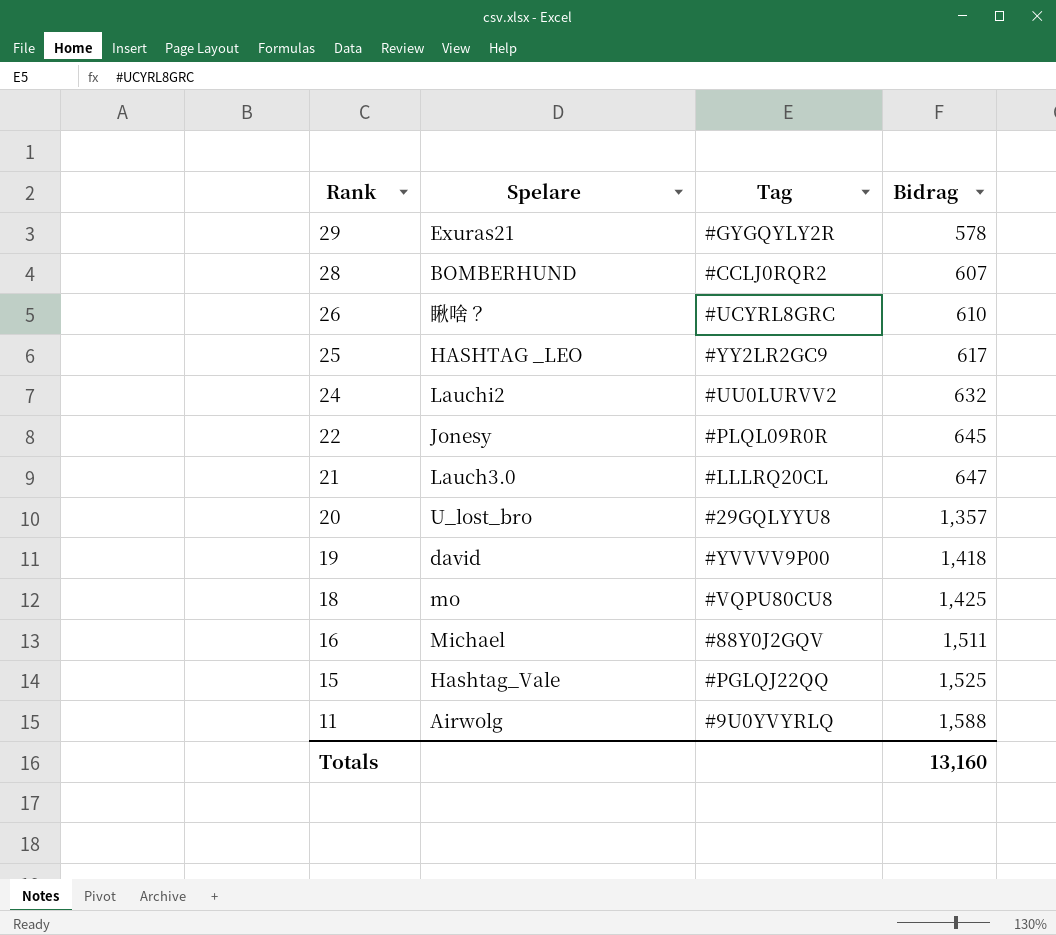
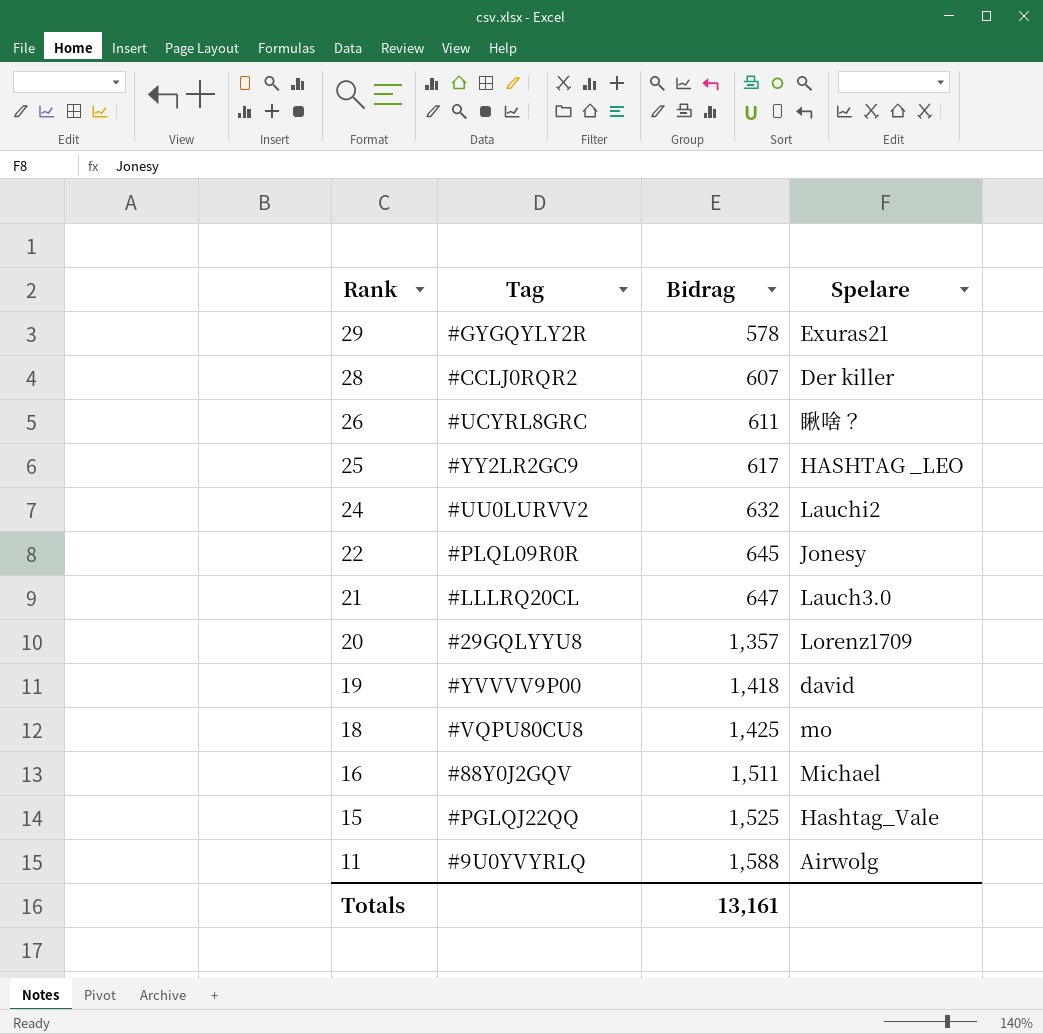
column Spelare | position: 2 -> 4
28 | Spelare: BOMBERHUND -> Der killer
26 | Bidrag: 610 -> 611
20 | Spelare: U_lost_bro -> Lorenz1709
Totals | Bidrag: 13,160 -> 13,161

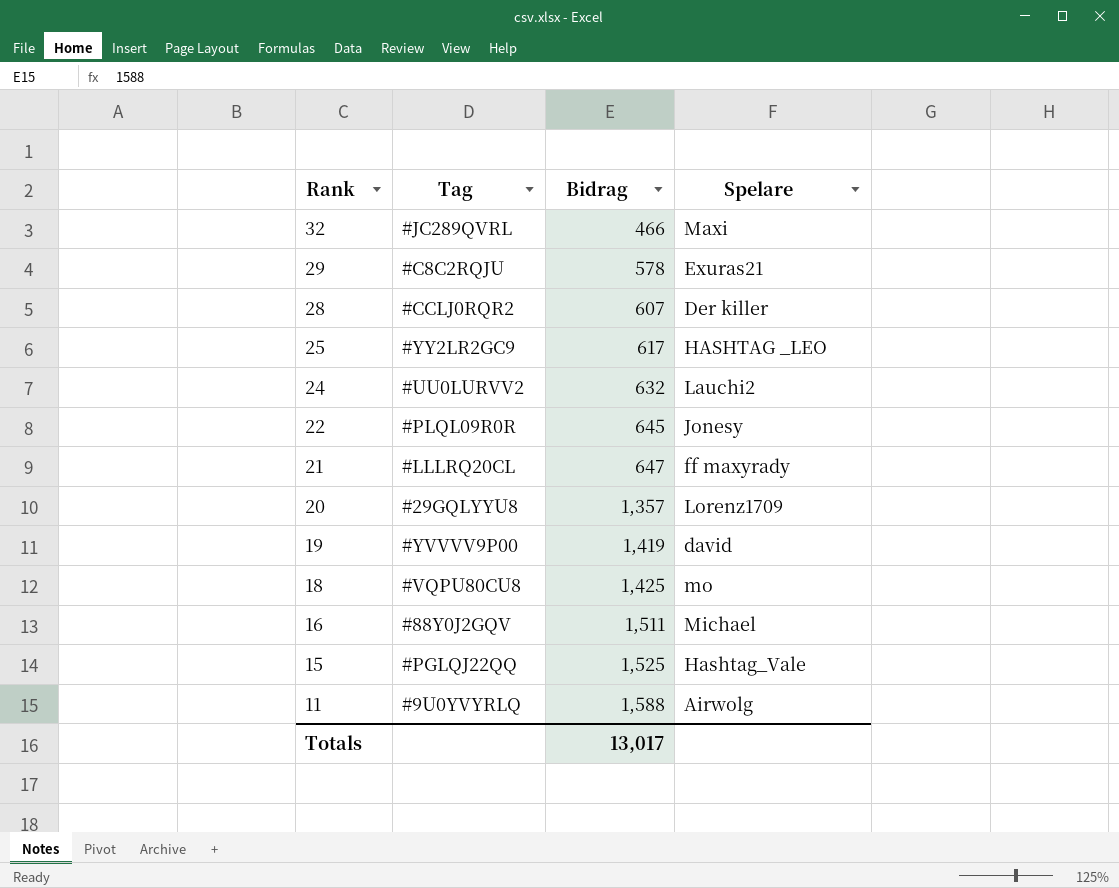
row 26: #UCYRL8GRC | 611 | 瞅啥？ -> none
row 32: none -> #JC289QVRL | 466 | Maxi
29 | Tag: #GYGQYLY2R -> #C8C2RQJU
21 | Spelare: Lauch3.0 -> ff maxyrady
19 | Bidrag: 1,418 -> 1,419
Totals | Bidrag: 13,161 -> 13,017

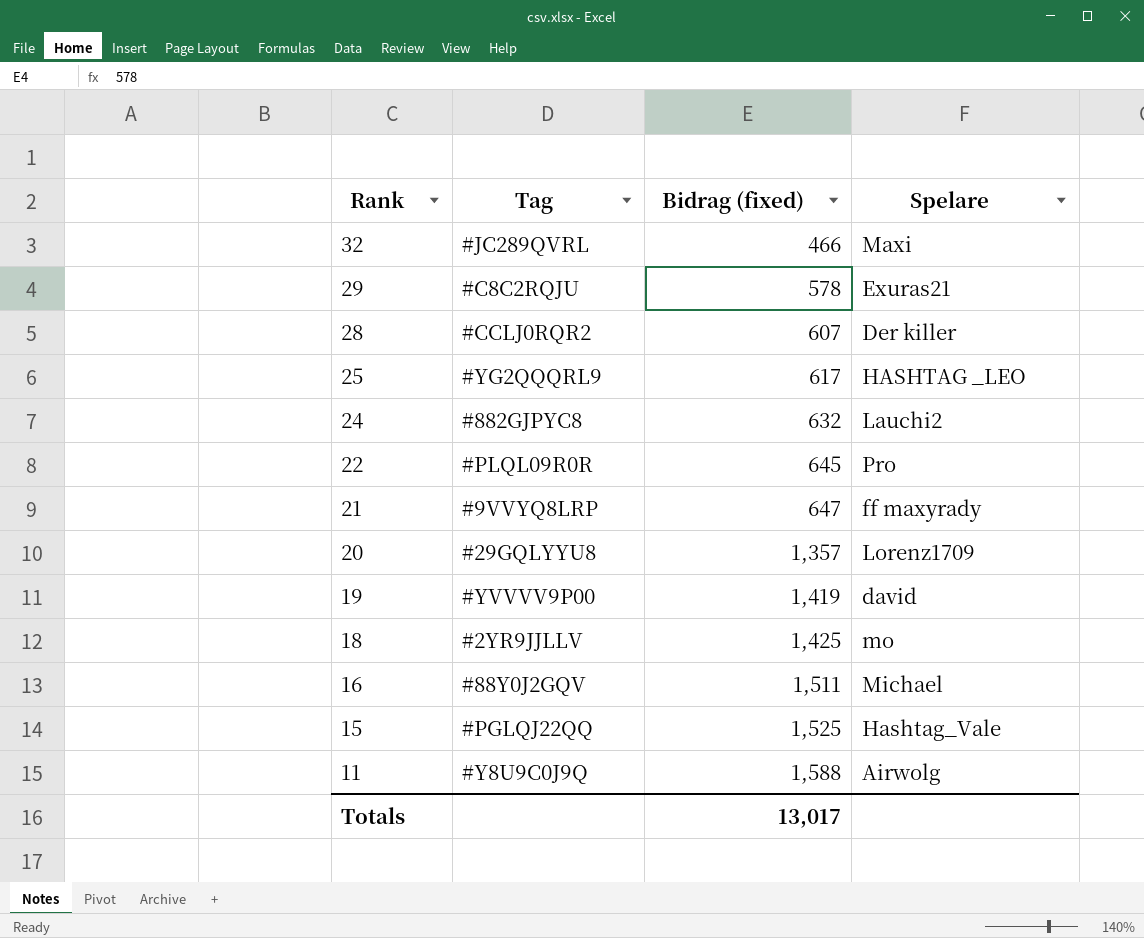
column name: Bidrag -> Bidrag (fixed)
25 | Tag: #YY2LR2GC9 -> #YG2QQQRL9
24 | Tag: #UU0LURVV2 -> #882GJPYC8
22 | Spelare: Jonesy -> Pro
21 | Tag: #LLLRQ20CL -> #9VVYQ8LRP
18 | Tag: #VQPU80CU8 -> #2YR9JJLLV
11 | Tag: #9U0YVYRLQ -> #Y8U9C0J9Q

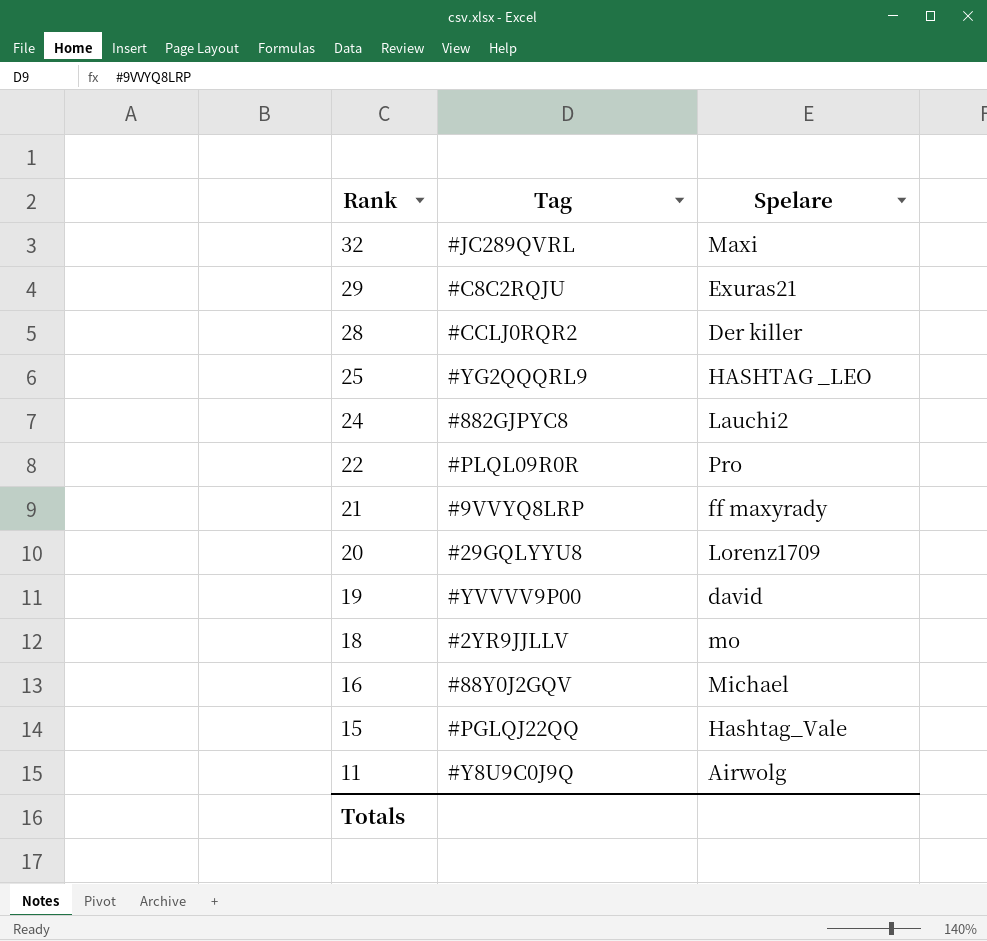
column Bidrag (fixed) | position: 3 -> none

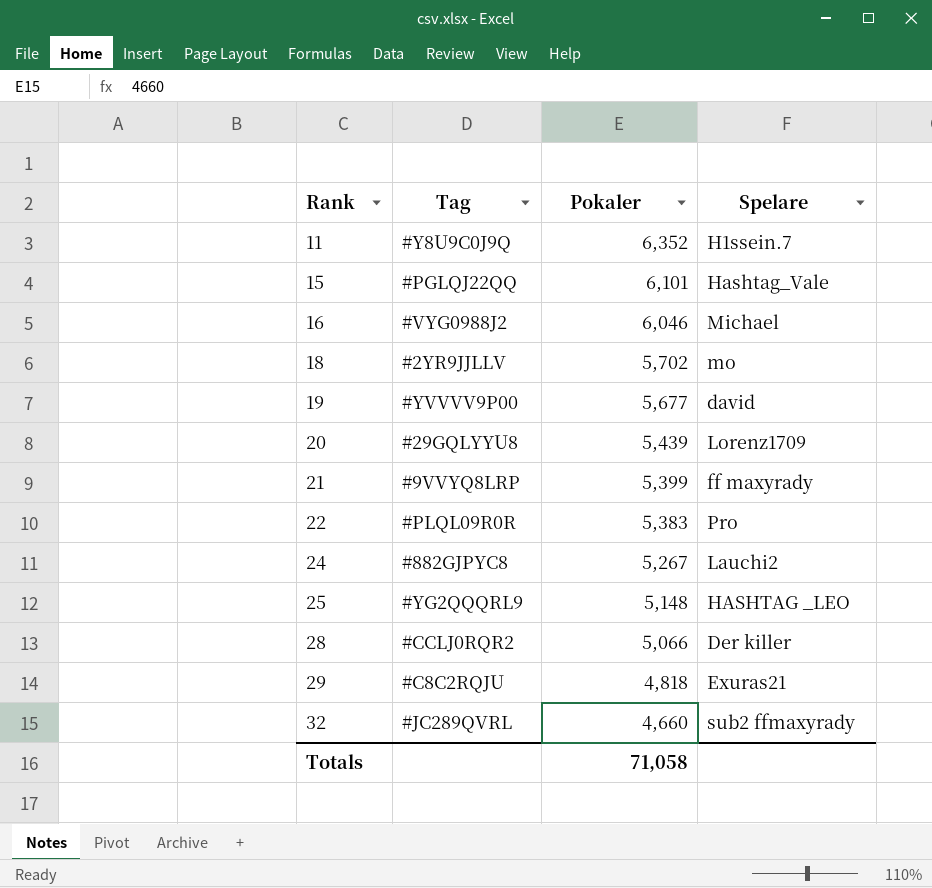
row order: Rank descending -> Rank ascending
column Pokaler | position: none -> 3
11 | Spelare: Airwolg -> H1ssein.7
16 | Tag: #88Y0J2GQV -> #VYG0988J2
32 | Spelare: Maxi -> sub2 ffmaxyrady

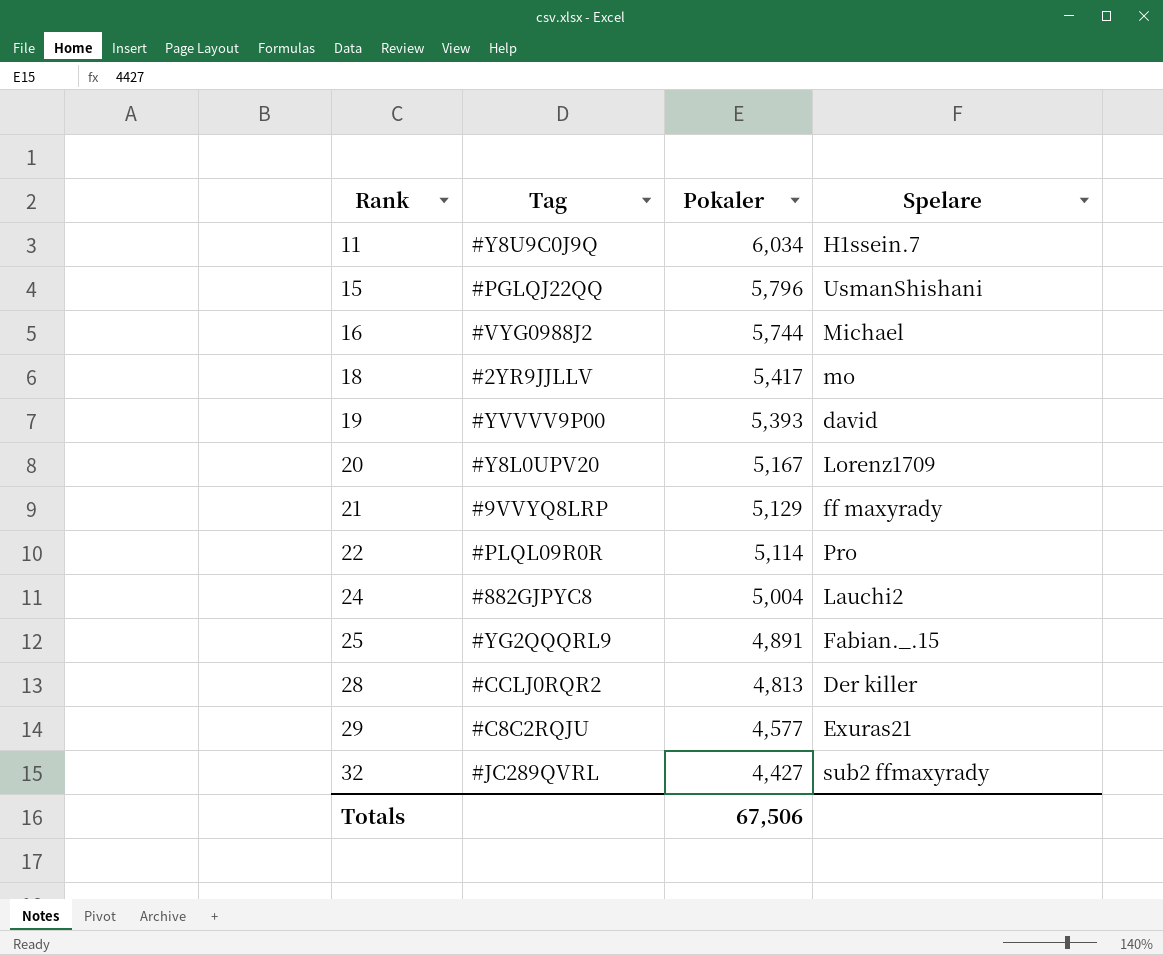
11 | Pokaler: 6,352 -> 6,034
15 | Pokaler: 6,101 -> 5,796
15 | Spelare: Hashtag_Vale -> UsmanShishani
16 | Pokaler: 6,046 -> 5,744
18 | Pokaler: 5,702 -> 5,417
19 | Pokaler: 5,677 -> 5,393
20 | Tag: #29GQLYYU8 -> #Y8L0UPV20
20 | Pokaler: 5,439 -> 5,167
21 | Pokaler: 5,399 -> 5,129
22 | Pokaler: 5,383 -> 5,114
24 | Pokaler: 5,267 -> 5,004
25 | Pokaler: 5,148 -> 4,891
25 | Spelare: HASHTAG _LEO -> Fabian._.15
28 | Pokaler: 5,066 -> 4,813
29 | Pokaler: 4,818 -> 4,577
32 | Pokaler: 4,660 -> 4,427
Totals | Pokaler: 71,058 -> 67,506

